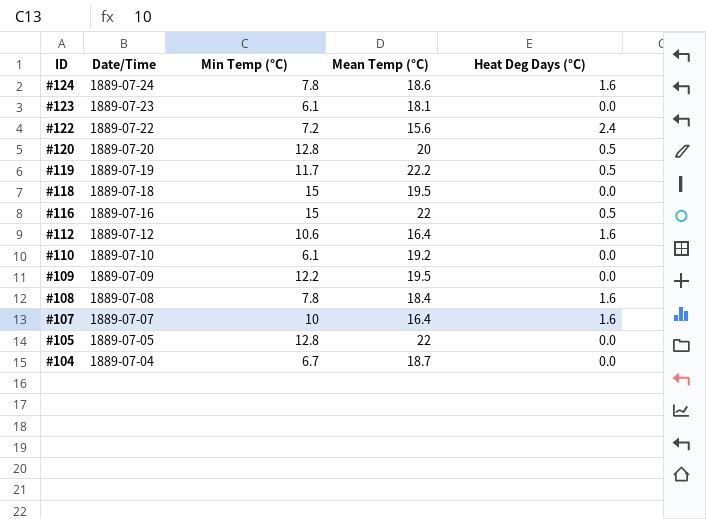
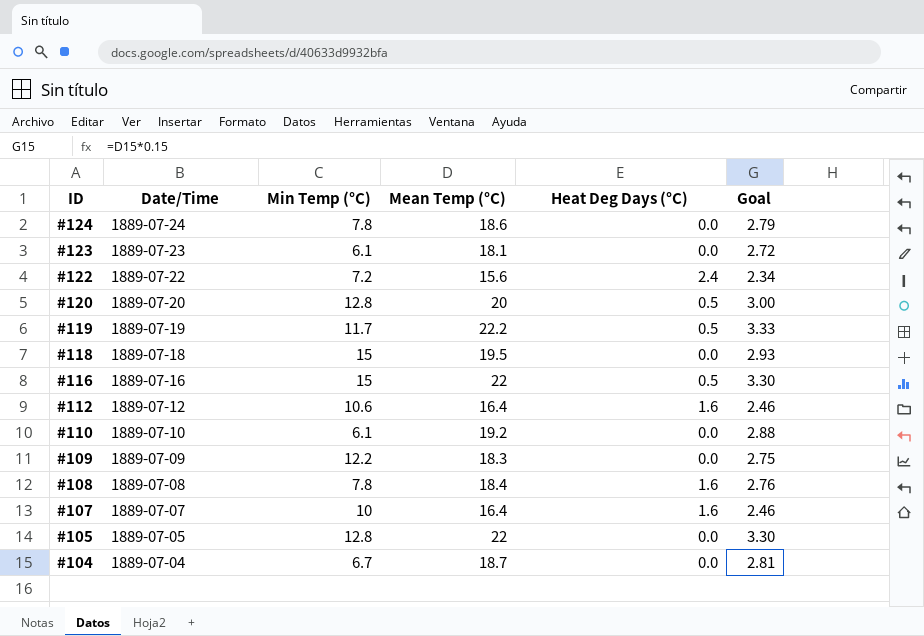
column Goal | formula: none -> [Mean Temp (°C)] * 0.15
#124 | Heat Deg Days (°C): 1.6 -> 0.0
#109 | Mean Temp (°C): 19.5 -> 18.3

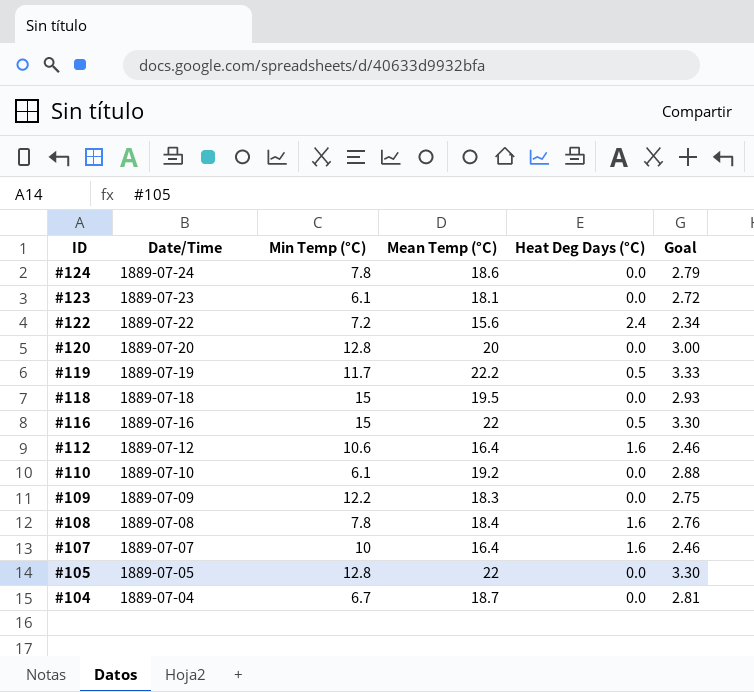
#120 | Heat Deg Days (°C): 0.5 -> 0.0

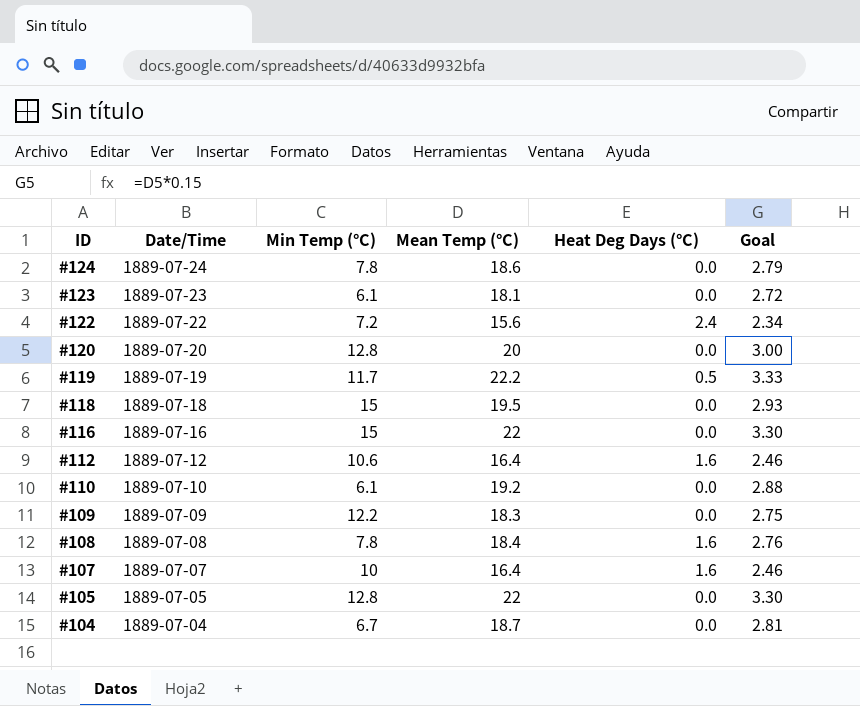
#116 | Heat Deg Days (°C): 0.5 -> 0.0

